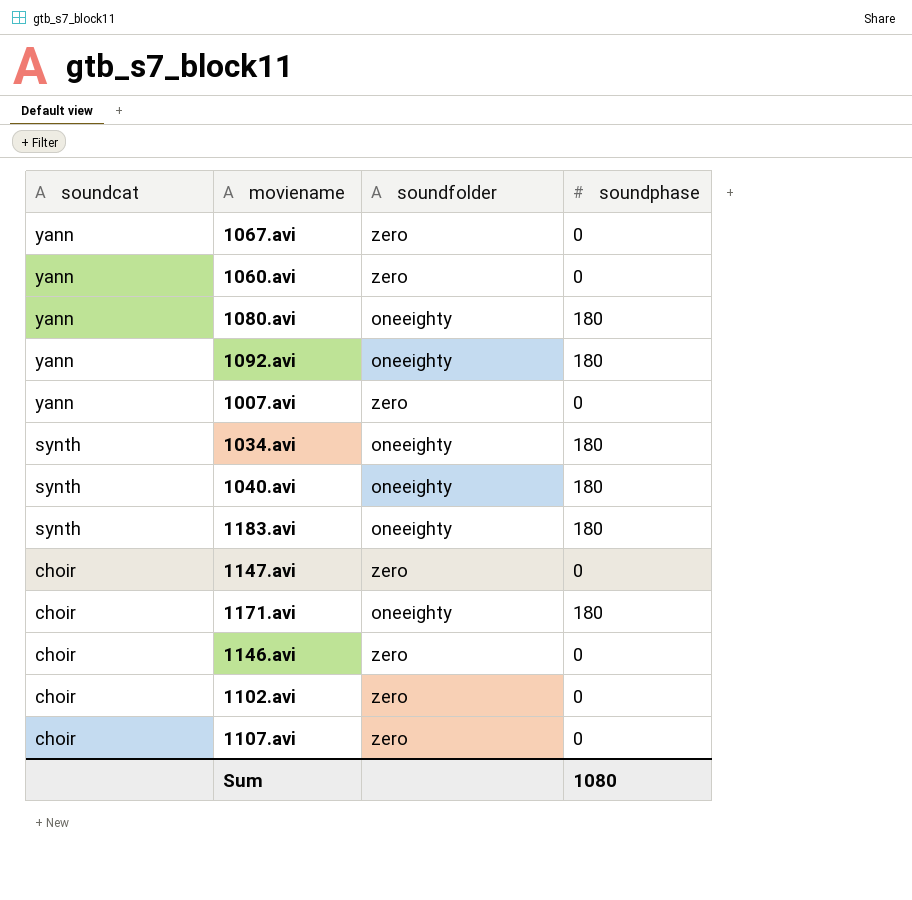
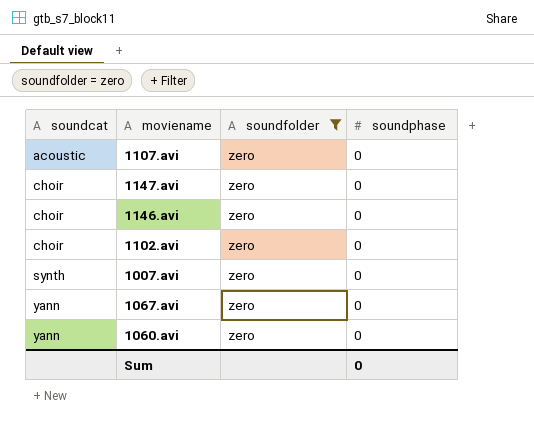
filter: none -> soundfolder = zero
row order: soundcat descending -> soundcat ascending
1107.avi | soundcat: choir -> acoustic
1007.avi | soundcat: yann -> synth
Sum | soundphase: 1080 -> 0

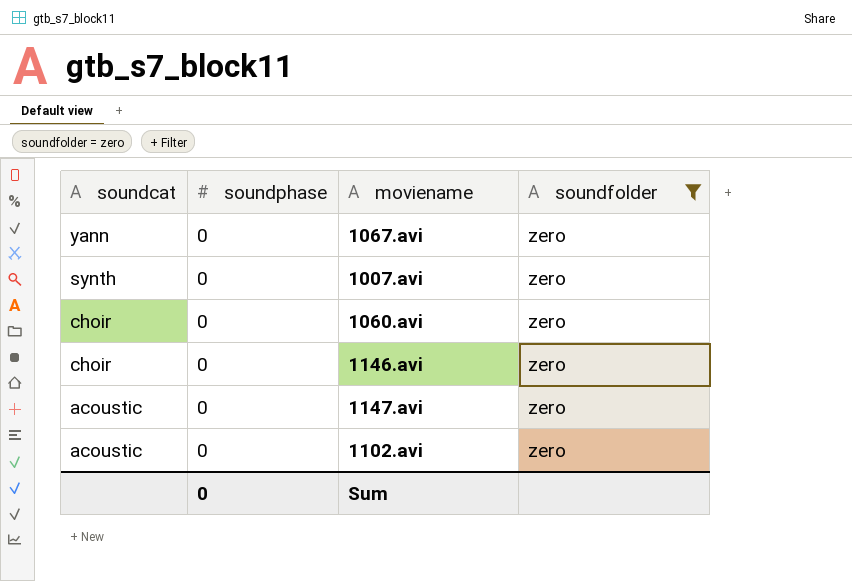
row order: soundcat ascending -> soundcat descending
column soundphase | position: 4 -> 2
row 1107.avi: acoustic | zero | 0 -> none
1060.avi | soundcat: yann -> choir
1147.avi | soundcat: choir -> acoustic
1102.avi | soundcat: choir -> acoustic

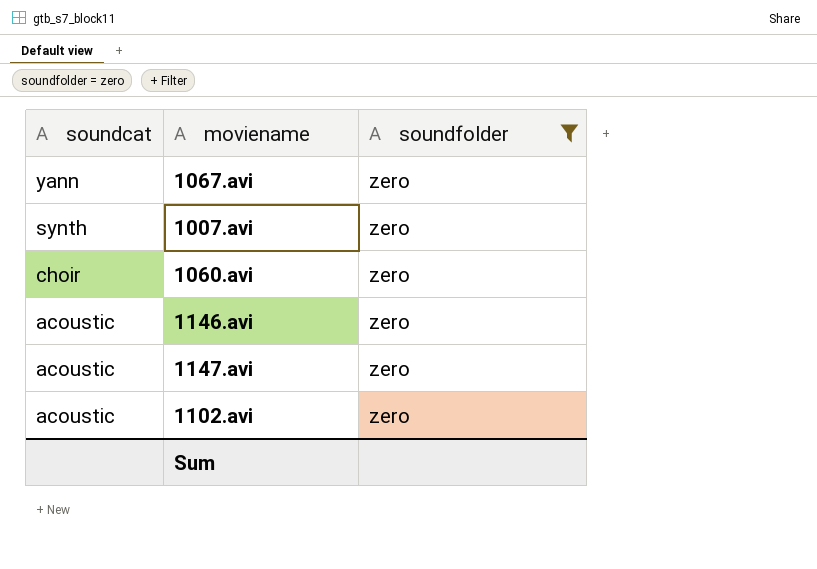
column soundphase | position: 2 -> none
1146.avi | soundcat: choir -> acoustic

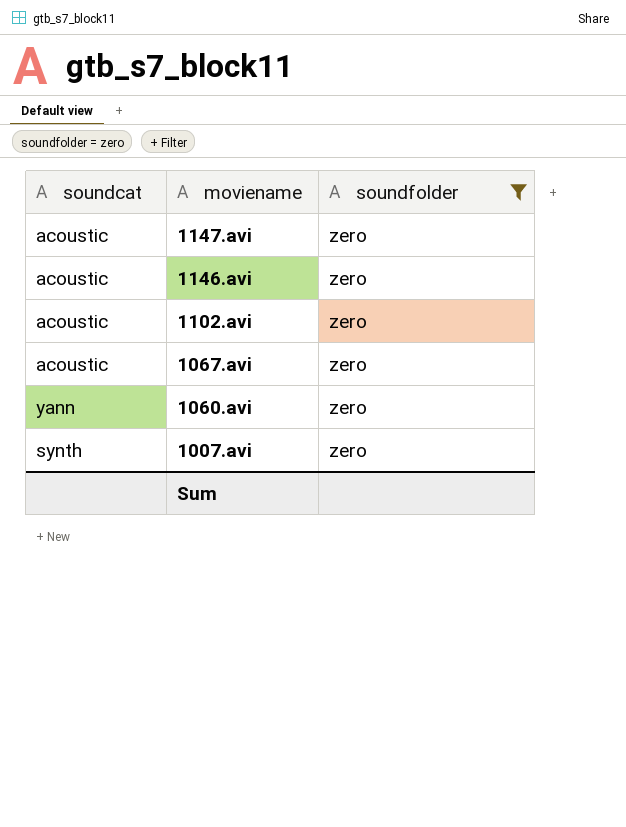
row order: soundcat descending -> moviename descending
1067.avi | soundcat: yann -> acoustic
1060.avi | soundcat: choir -> yann

